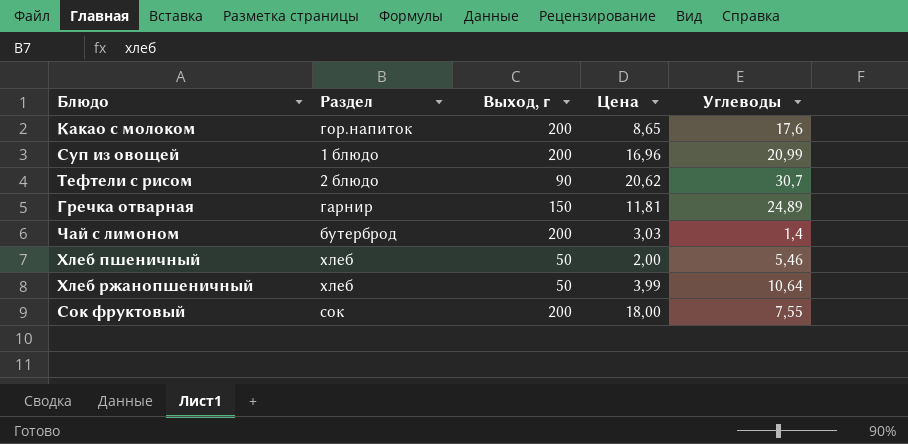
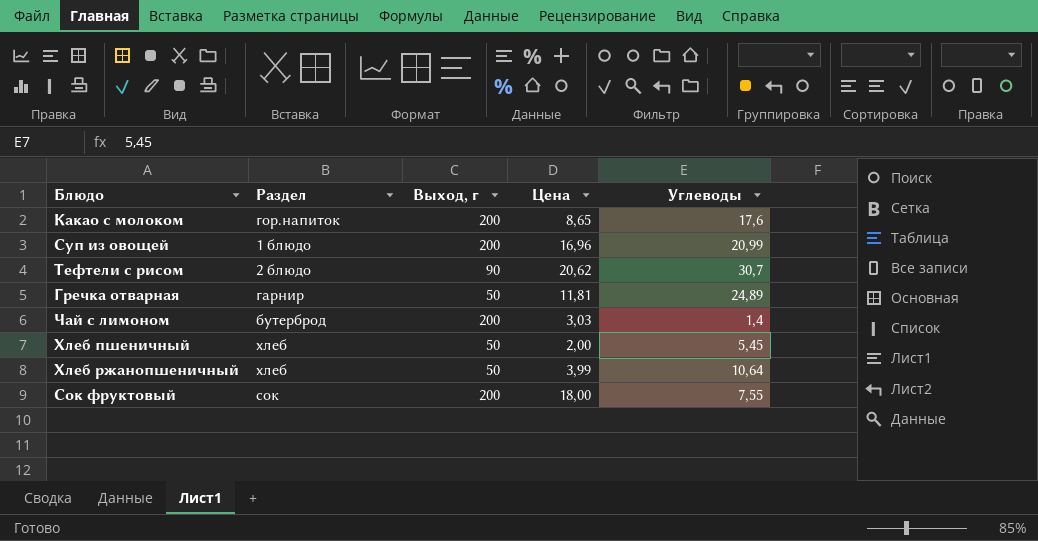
Гречка отварная | Выход, г: 150 -> 50
Хлеб пшеничный | Углеводы: 5,46 -> 5,45

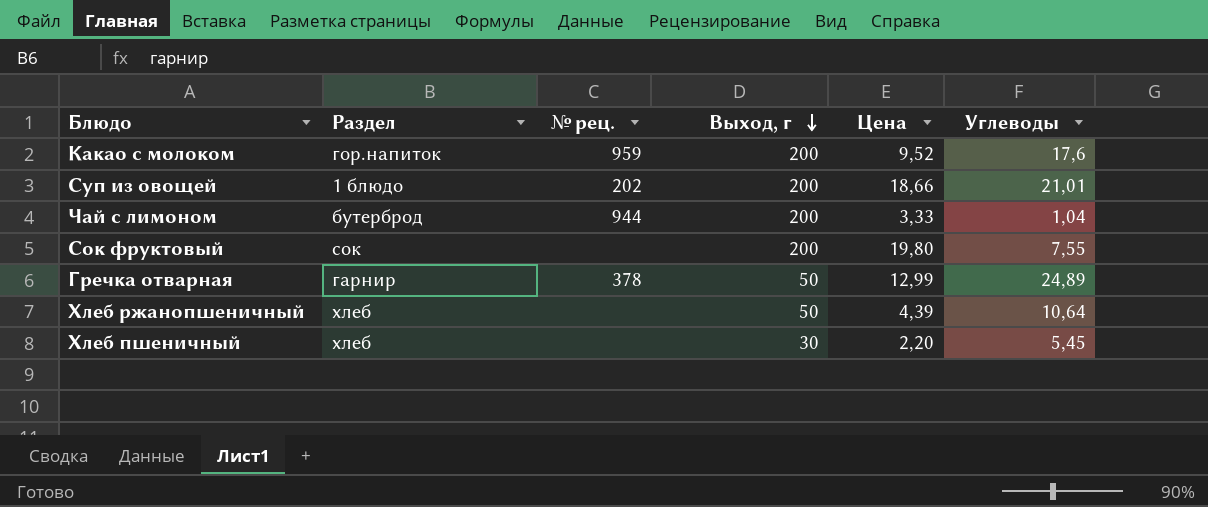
row order: none -> Выход, г descending
column № рец. | position: none -> 3
row Тефтели с рисом: 2 блюдо | 90 | 20,62 | 30,7 -> none
Какао с молоком | Цена: 8,65 -> 9,52
Суп из овощей | Цена: 16,96 -> 18,66
Суп из овощей | Углеводы: 20,99 -> 21,01
Чай с лимоном | Цена: 3,03 -> 3,33
Чай с лимоном | Углеводы: 1,4 -> 1,04
Сок фруктовый | Цена: 18,00 -> 19,80
Гречка отварная | Цена: 11,81 -> 12,99
Хлеб ржанопшеничный | Цена: 3,99 -> 4,39
Хлеб пшеничный | Выход, г: 50 -> 30
Хлеб пшеничный | Цена: 2,00 -> 2,20

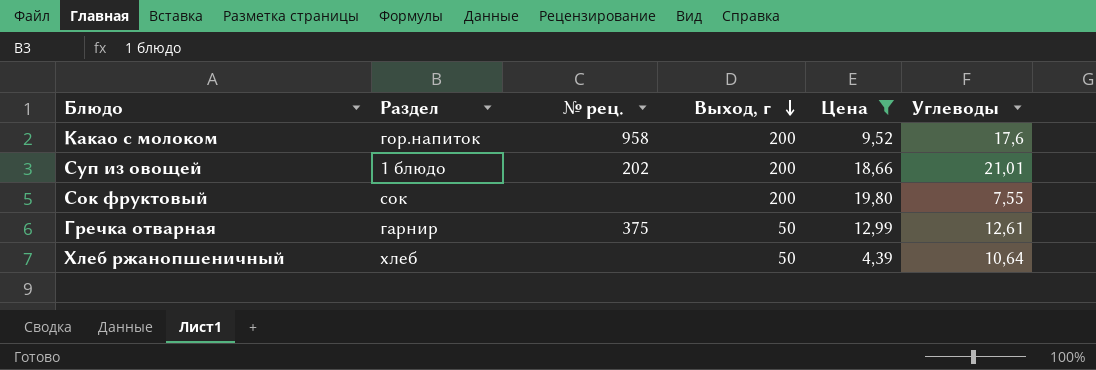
filter: none -> Цена >= 4,39
Какао с молоком | № рец.: 959 -> 958
Гречка отварная | № рец.: 378 -> 375
Гречка отварная | Углеводы: 24,89 -> 12,61

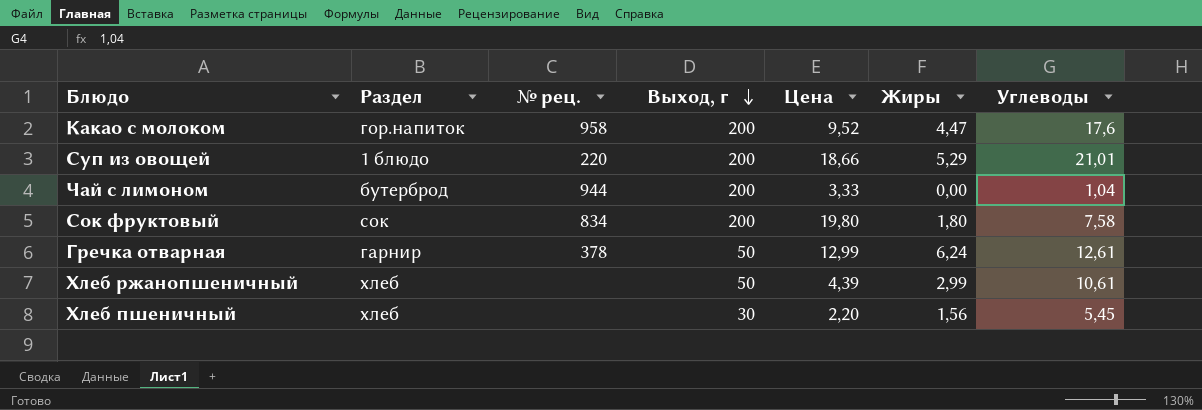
filter: Цена >= 4,39 -> none
column Жиры | position: none -> 6
Суп из овощей | № рец.: 202 -> 220
Сок фруктовый | № рец.: none -> 834
Сок фруктовый | Углеводы: 7,55 -> 7,58
Гречка отварная | № рец.: 375 -> 378
Хлеб ржанопшеничный | Углеводы: 10,64 -> 10,61

